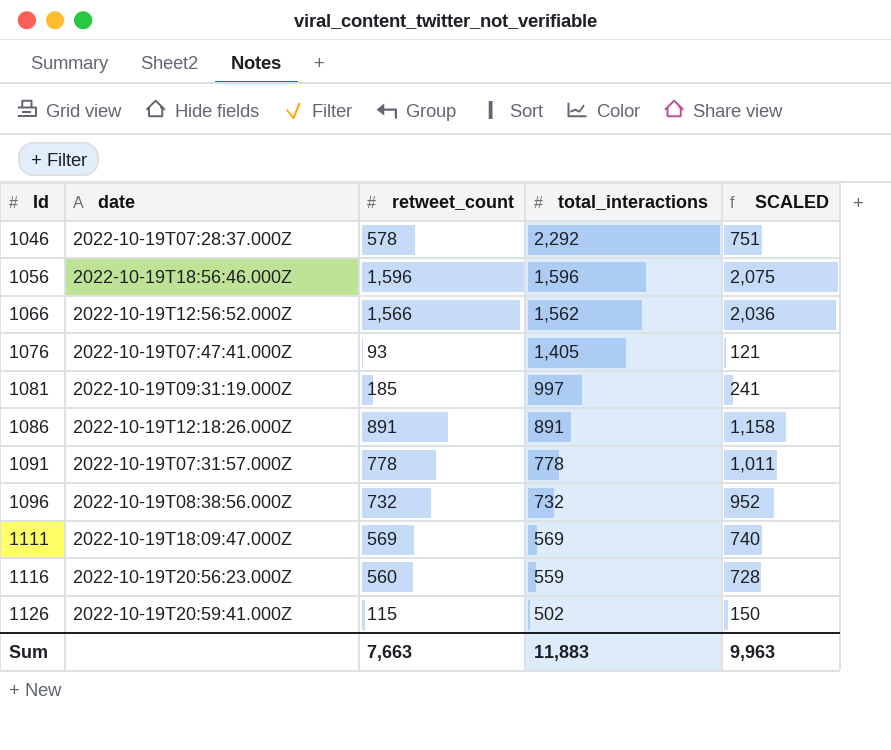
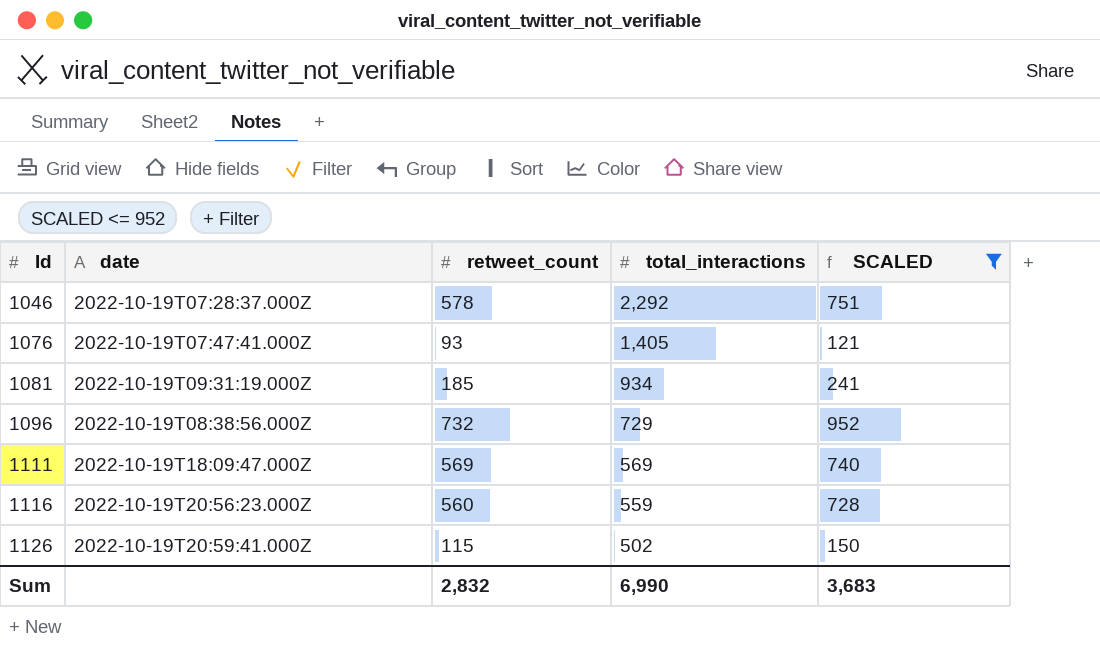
filter: none -> SCALED <= 952
1081 | total_interactions: 997 -> 934
1096 | total_interactions: 732 -> 729
Sum | retweet_count: 7,663 -> 2,832
Sum | total_interactions: 11,883 -> 6,990
Sum | SCALED: 9,963 -> 3,683

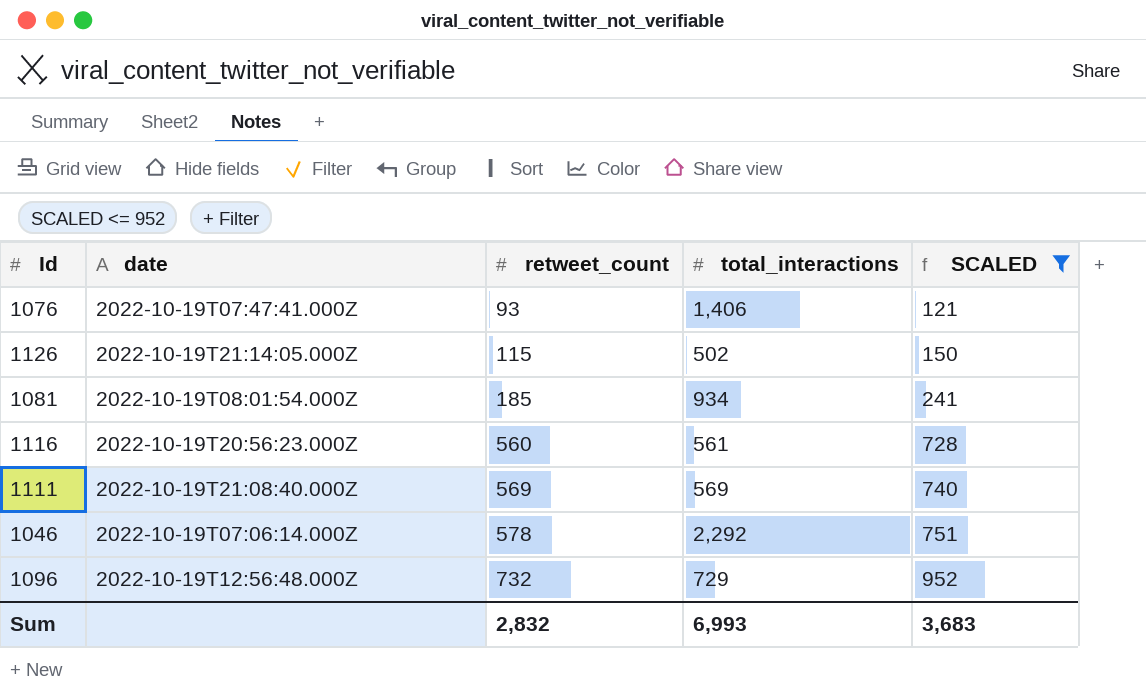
row order: Id ascending -> retweet_count ascending
1076 | total_interactions: 1,405 -> 1,406
1126 | date: 2022-10-19T20:59:41.000Z -> 2022-10-19T21:14:05.000Z
1081 | date: 2022-10-19T09:31:19.000Z -> 2022-10-19T08:01:54.000Z
1116 | total_interactions: 559 -> 561
1111 | date: 2022-10-19T18:09:47.000Z -> 2022-10-19T21:08:40.000Z
1046 | date: 2022-10-19T07:28:37.000Z -> 2022-10-19T07:06:14.000Z
1096 | date: 2022-10-19T08:38:56.000Z -> 2022-10-19T12:56:48.000Z
Sum | total_interactions: 6,990 -> 6,993

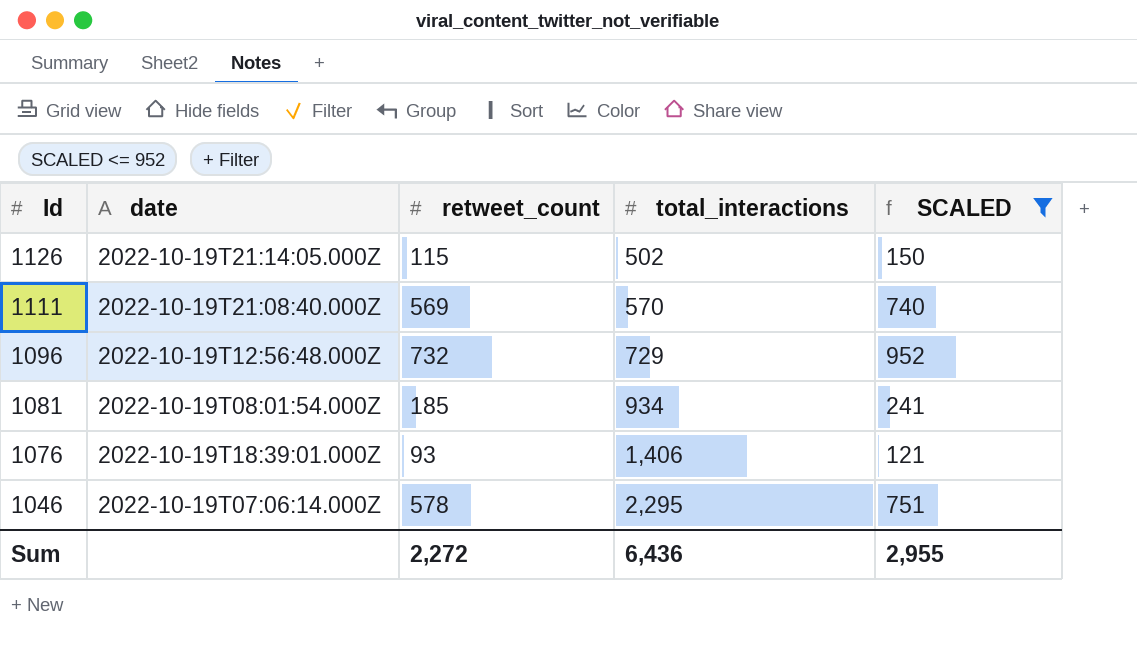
row order: retweet_count ascending -> Id descending
row 1116: 2022-10-19T20:56:23.000Z | 560 | 561 | 728 -> none
1111 | total_interactions: 569 -> 570
1076 | date: 2022-10-19T07:47:41.000Z -> 2022-10-19T18:39:01.000Z
1046 | total_interactions: 2,292 -> 2,295
Sum | retweet_count: 2,832 -> 2,272
Sum | total_interactions: 6,993 -> 6,436
Sum | SCALED: 3,683 -> 2,955

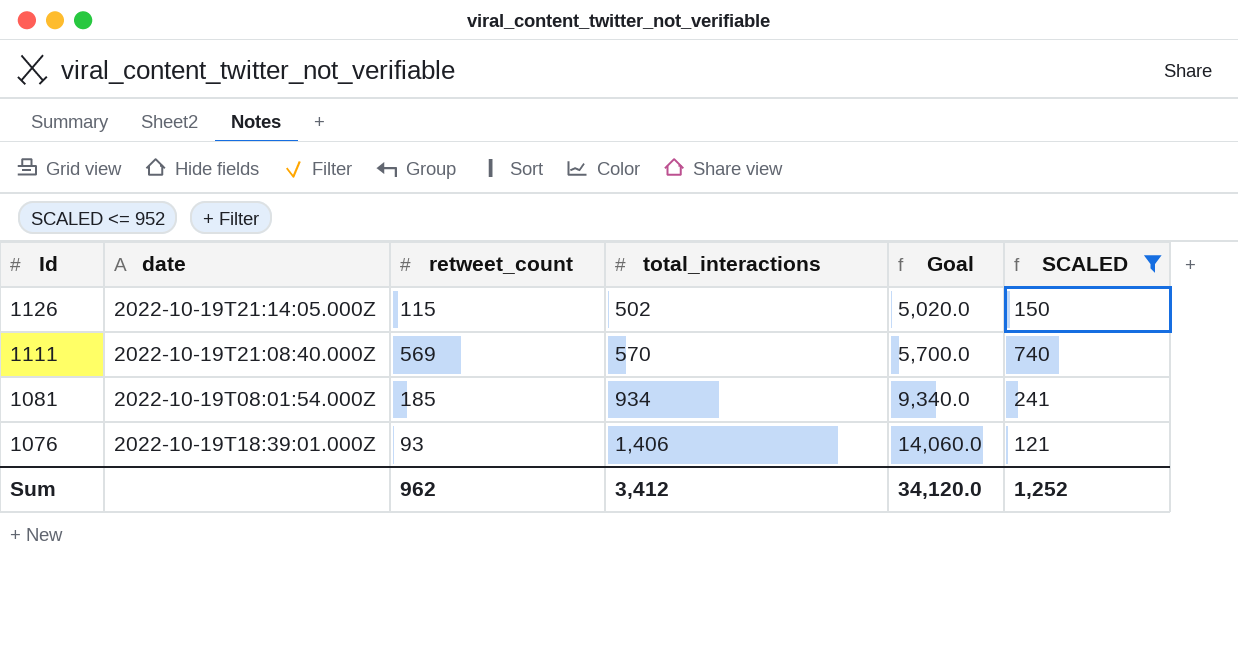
column Goal | formula: none -> [total_interactions] * 10
row 1096: 2022-10-19T12:56:48.000Z | 732 | 729 | 952 -> none
row 1046: 2022-10-19T07:06:14.000Z | 578 | 2,295 | 751 -> none
Sum | retweet_count: 2,272 -> 962
Sum | total_interactions: 6,436 -> 3,412
Sum | SCALED: 2,955 -> 1,252

